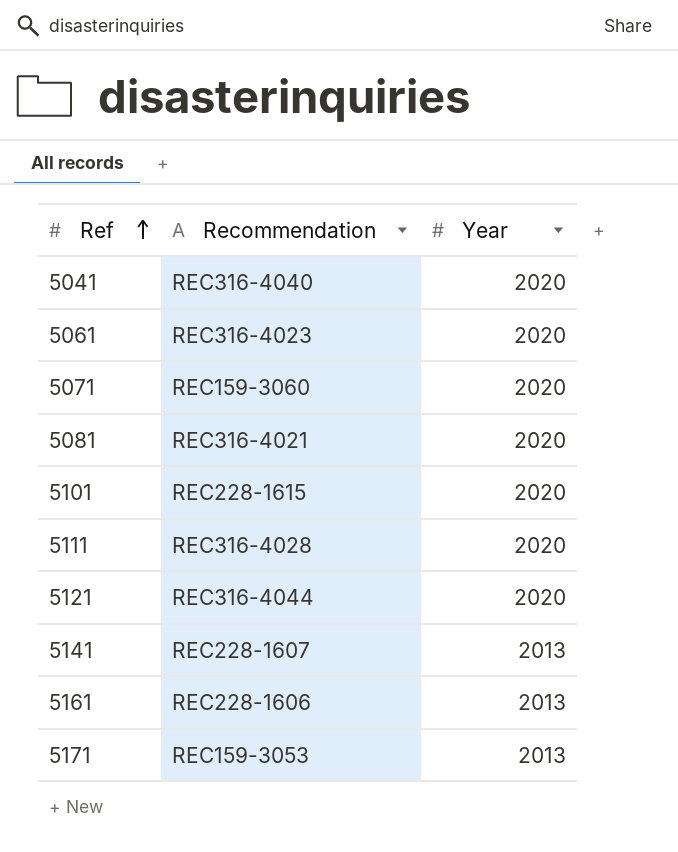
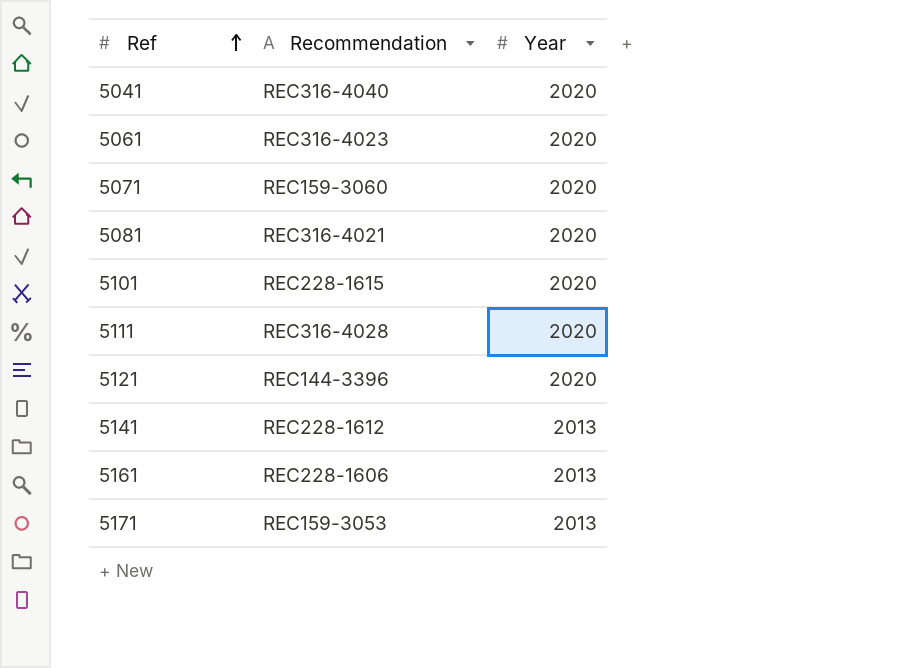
5121 | Recommendation: REC316-4044 -> REC144-3396
5141 | Recommendation: REC228-1607 -> REC228-1612

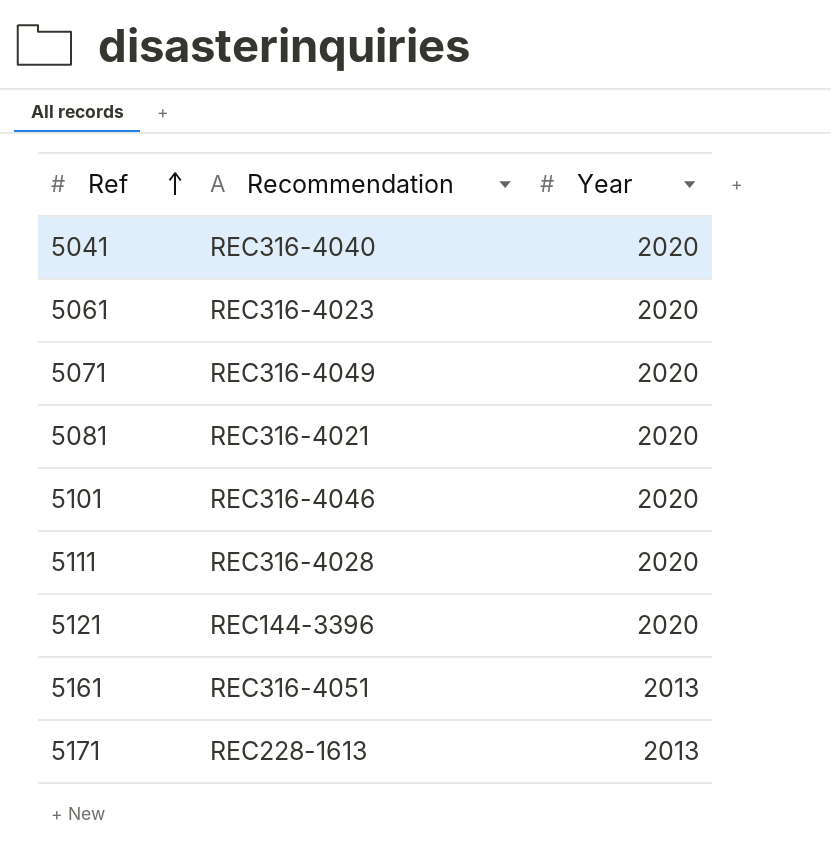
row 5141: REC228-1612 | 2013 -> none
5071 | Recommendation: REC159-3060 -> REC316-4049
5101 | Recommendation: REC228-1615 -> REC316-4046
5161 | Recommendation: REC228-1606 -> REC316-4051
5171 | Recommendation: REC159-3053 -> REC228-1613

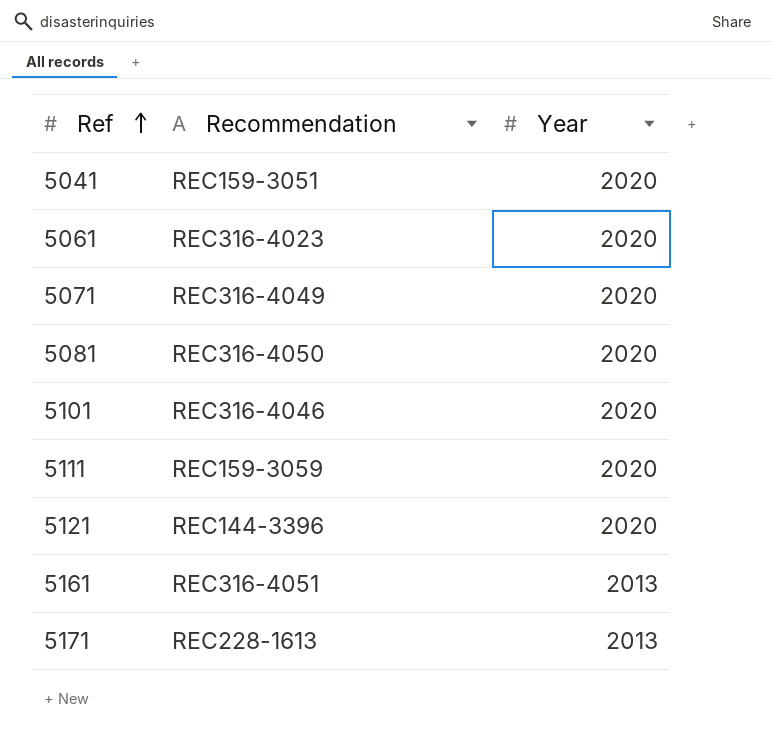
5041 | Recommendation: REC316-4040 -> REC159-3051
5081 | Recommendation: REC316-4021 -> REC316-4050
5111 | Recommendation: REC316-4028 -> REC159-3059

